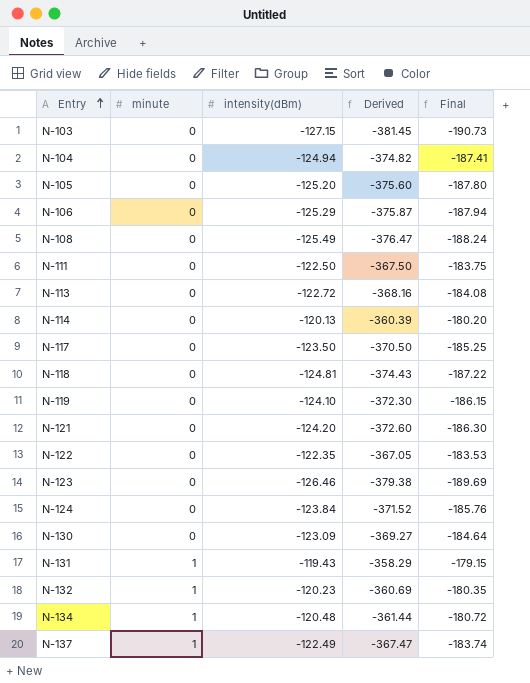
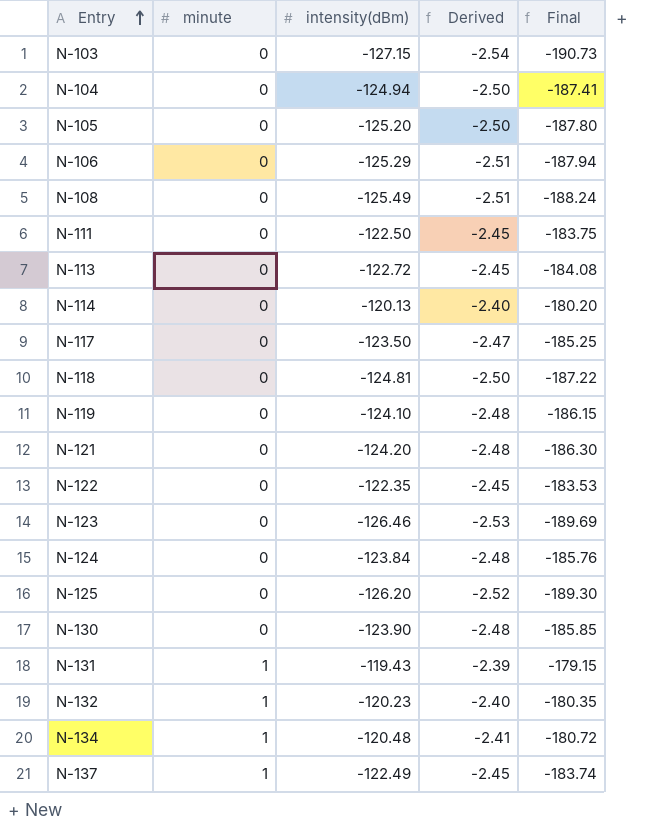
column Derived | formula: [intensity(dBm)] * 3 -> [intensity(dBm)] * 0.02
row N-125: none -> 0 | -126.20 | -2.52 | -189.30
N-130 | intensity(dBm): -123.09 -> -123.90
N-130 | Final: -184.64 -> -185.85

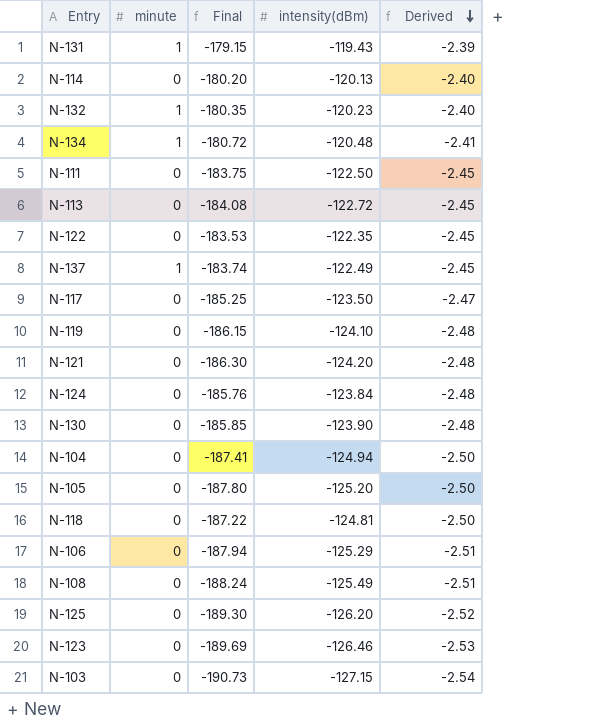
row order: Entry ascending -> Derived descending
column Final | position: 5 -> 3

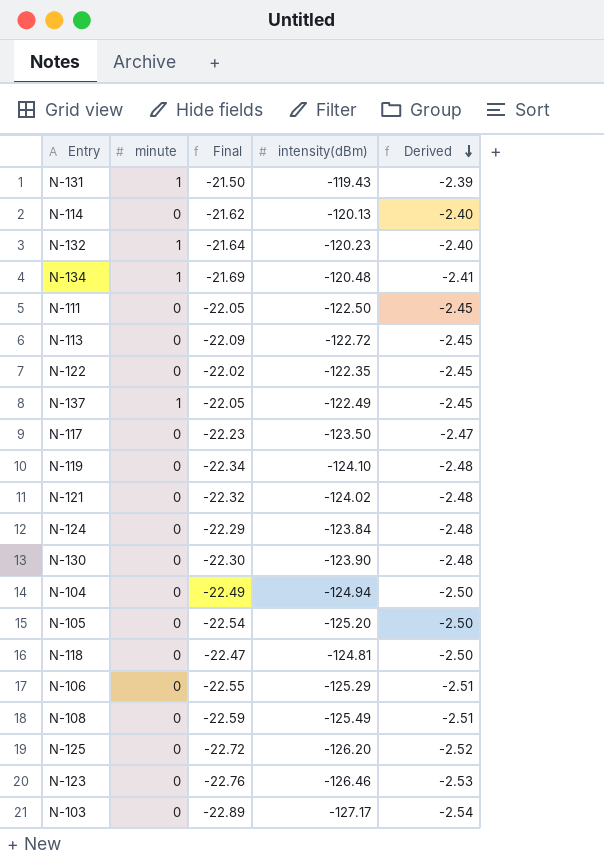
column Final | formula: [intensity(dBm)] * 1.5 -> [intensity(dBm)] * 0.18
N-121 | intensity(dBm): -124.20 -> -124.02
N-103 | intensity(dBm): -127.15 -> -127.17

